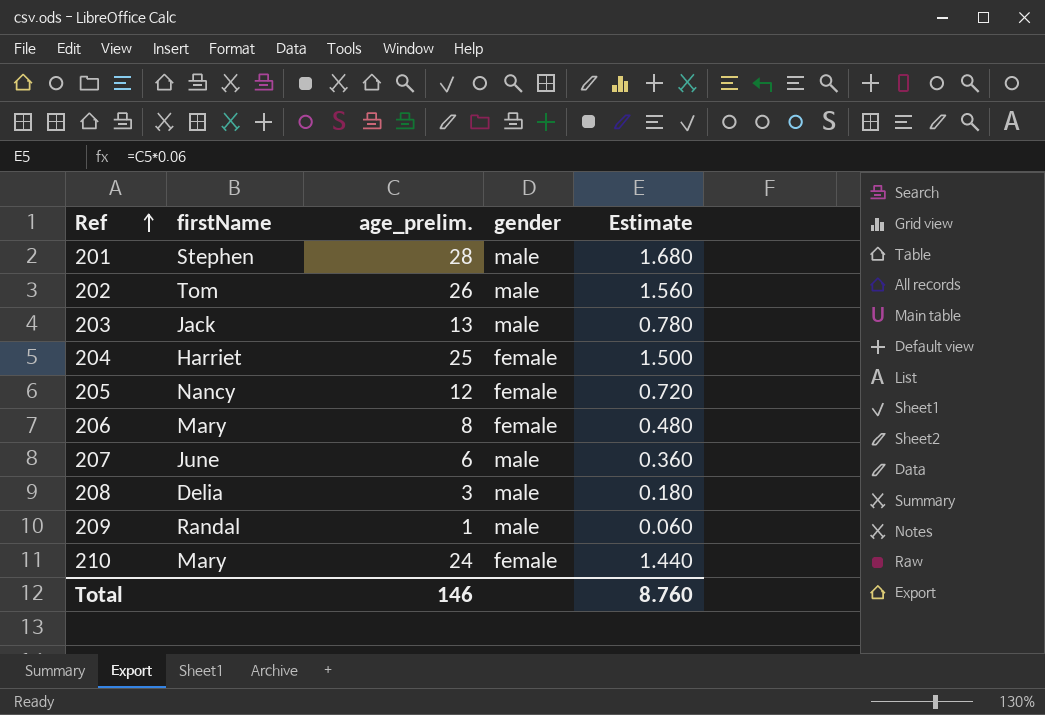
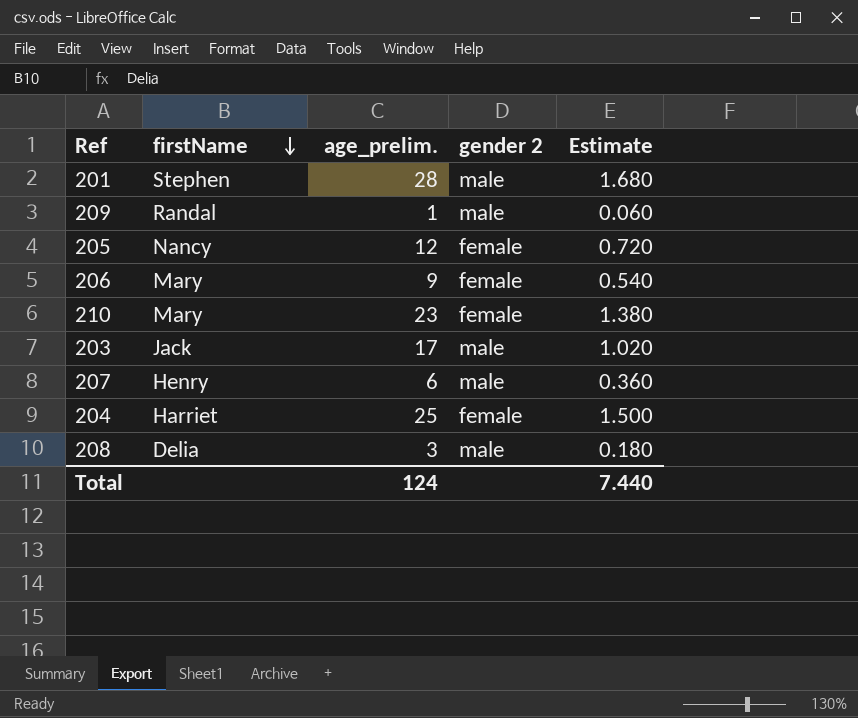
row order: Ref ascending -> firstName descending
column name: gender -> gender 2
row 202: Tom | 26 | male | 1.560 -> none
206 | age_prelim.: 8 -> 9
206 | Estimate: 0.480 -> 0.540
210 | age_prelim.: 24 -> 23
210 | Estimate: 1.440 -> 1.380
203 | age_prelim.: 13 -> 17
203 | Estimate: 0.780 -> 1.020
207 | firstName: June -> Henry
Total | age_prelim.: 146 -> 124
Total | Estimate: 8.760 -> 7.440

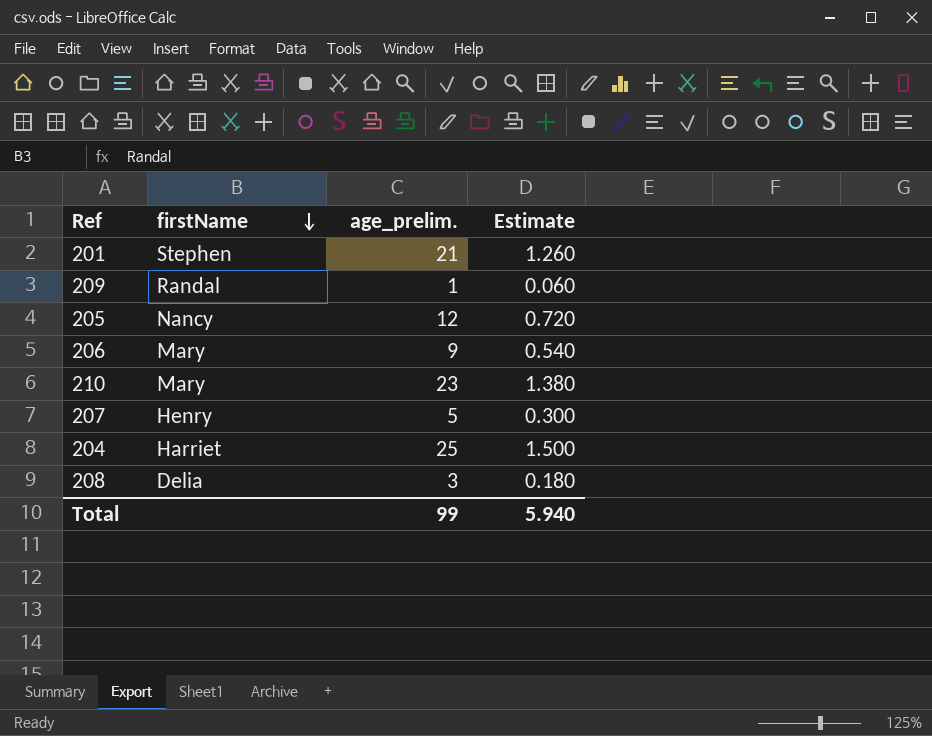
column gender 2 | position: 4 -> none
row 203: Jack | 17 | male | 1.020 -> none
201 | age_prelim.: 28 -> 21
201 | Estimate: 1.680 -> 1.260
207 | age_prelim.: 6 -> 5
207 | Estimate: 0.360 -> 0.300
Total | age_prelim.: 124 -> 99
Total | Estimate: 7.440 -> 5.940

